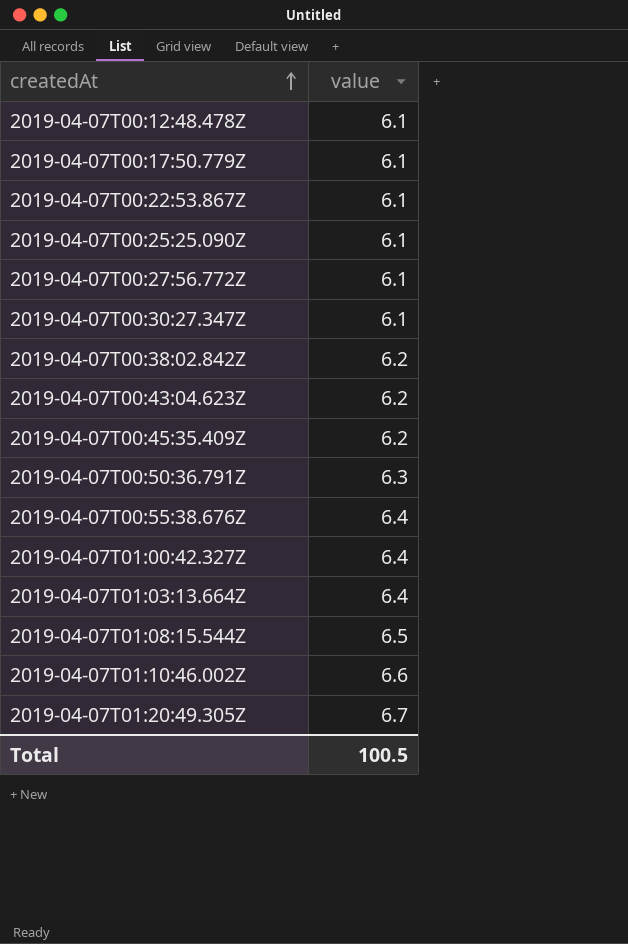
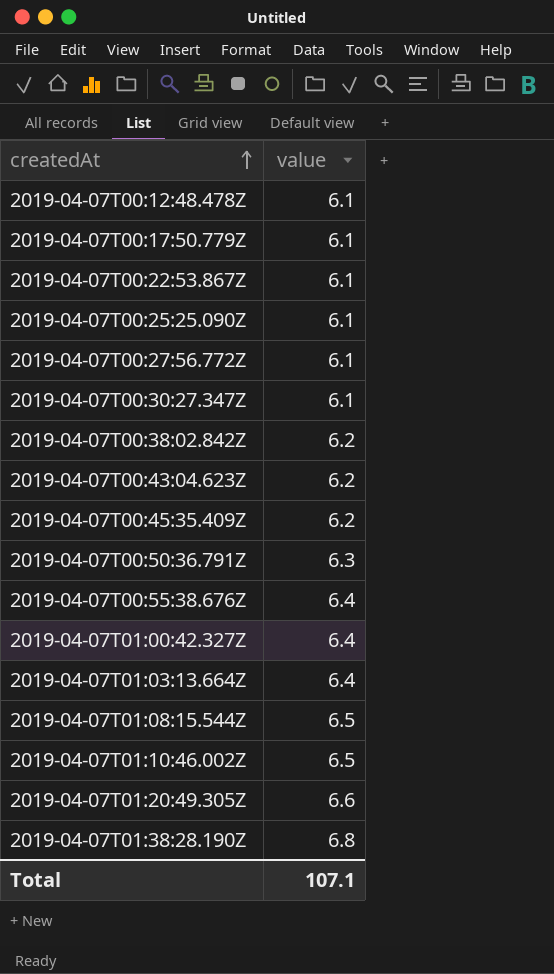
2019-04-07T01:10:46.002Z | value: 6.6 -> 6.5
2019-04-07T01:20:49.305Z | value: 6.7 -> 6.6
row 2019-04-07T01:38:28.190Z: none -> 6.8
Total | value: 100.5 -> 107.1

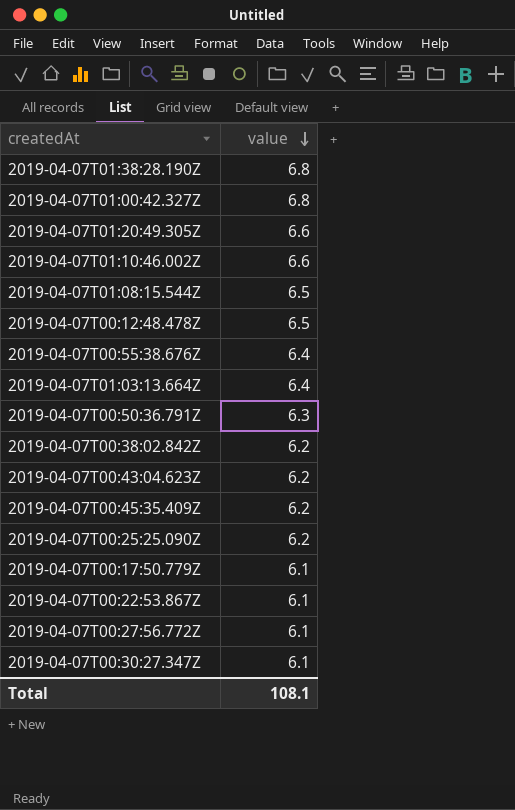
row order: createdAt ascending -> value descending
2019-04-07T01:00:42.327Z | value: 6.4 -> 6.8
2019-04-07T01:10:46.002Z | value: 6.5 -> 6.6
2019-04-07T00:12:48.478Z | value: 6.1 -> 6.5
2019-04-07T00:25:25.090Z | value: 6.1 -> 6.2
Total | value: 107.1 -> 108.1

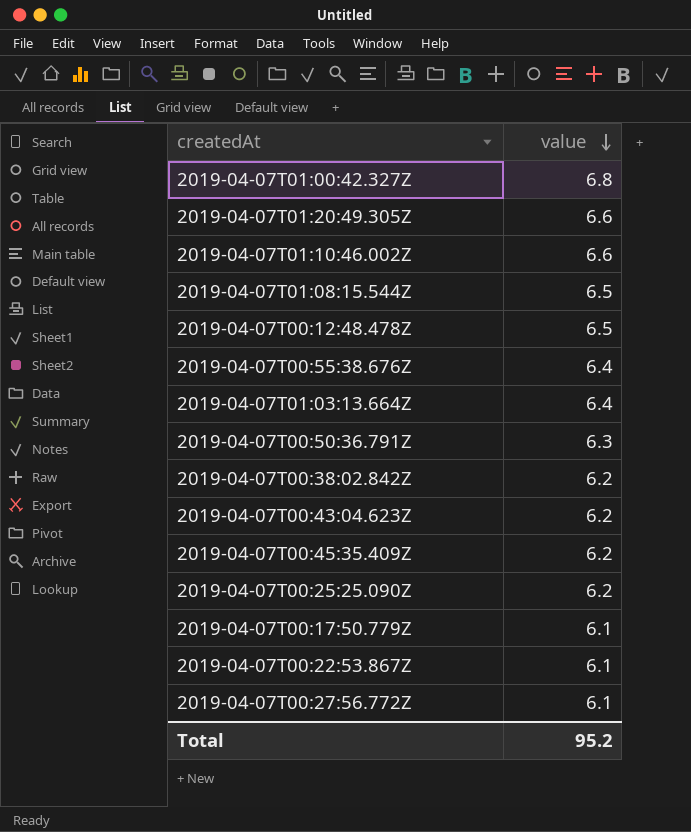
row 2019-04-07T01:38:28.190Z: 6.8 -> none
row 2019-04-07T00:30:27.347Z: 6.1 -> none
Total | value: 108.1 -> 95.2

